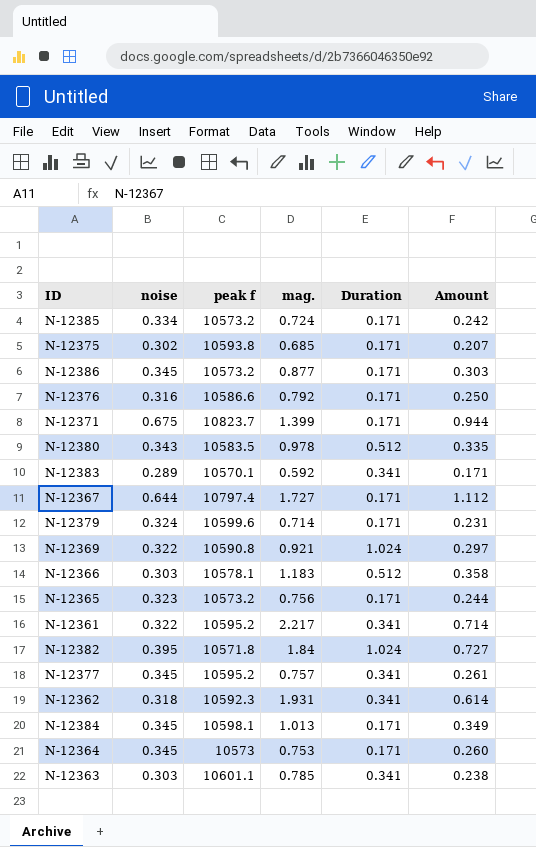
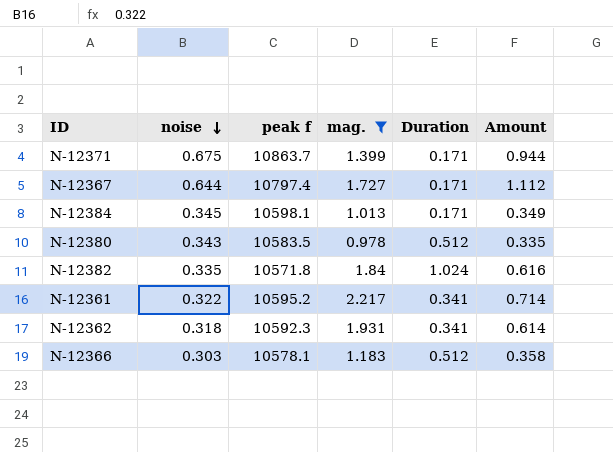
filter: none -> mag. >= 0.978
row order: none -> noise descending
N-12371 | peak f: 10823.7 -> 10863.7
N-12382 | noise: 0.395 -> 0.335
N-12382 | Amount: 0.727 -> 0.616

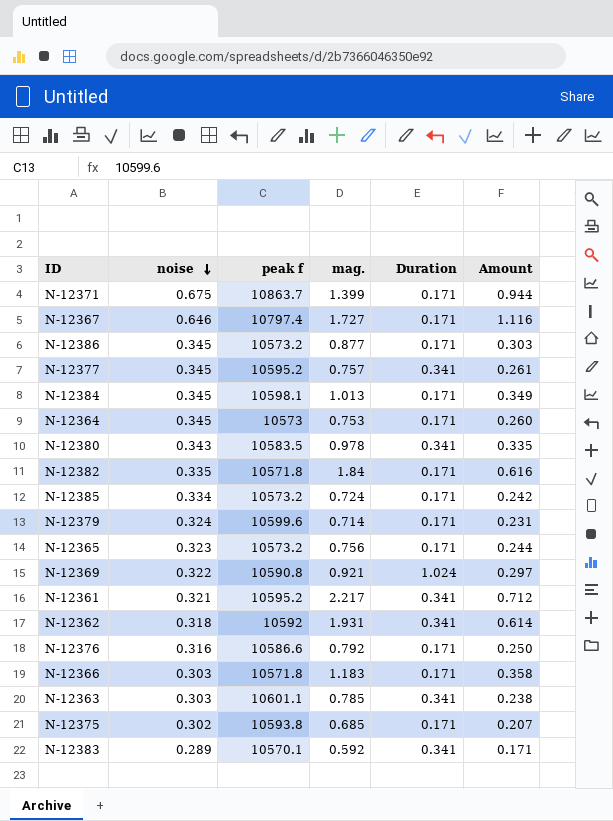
filter: mag. >= 0.978 -> none
N-12367 | noise: 0.644 -> 0.646
N-12367 | Amount: 1.112 -> 1.116
N-12380 | Duration: 0.512 -> 0.341
N-12382 | Duration: 1.024 -> 0.171
N-12361 | noise: 0.322 -> 0.321
N-12361 | Amount: 0.714 -> 0.712
N-12362 | peak f: 10592.3 -> 10592
N-12366 | peak f: 10578.1 -> 10571.8
N-12366 | Duration: 0.512 -> 0.171

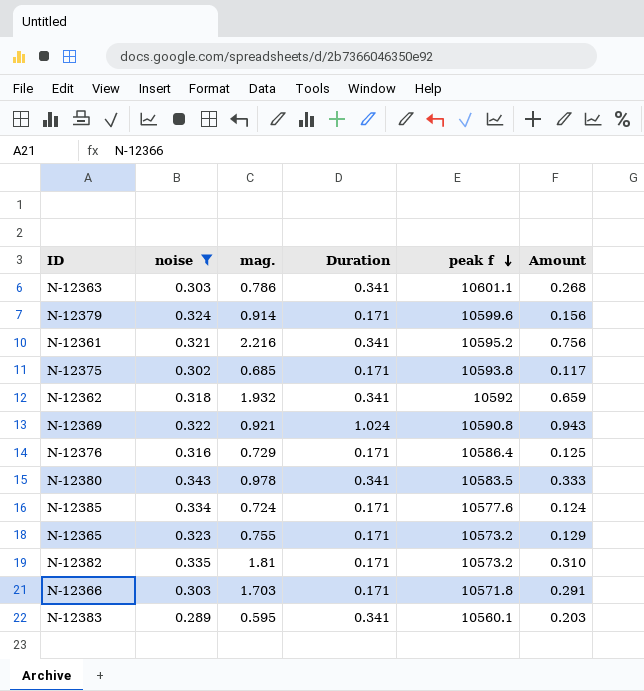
filter: none -> noise <= 0.343
row order: noise descending -> peak f descending
column peak f | position: 3 -> 5
column Amount | formula: [noise] * [mag.] -> [mag.] * [Duration]
N-12363 | mag.: 0.785 -> 0.786
N-12379 | mag.: 0.714 -> 0.914
N-12361 | mag.: 2.217 -> 2.216
N-12362 | mag.: 1.931 -> 1.932
N-12376 | mag.: 0.792 -> 0.729
N-12376 | peak f: 10586.6 -> 10586.4
N-12385 | peak f: 10573.2 -> 10577.6
N-12365 | mag.: 0.756 -> 0.755
N-12382 | mag.: 1.84 -> 1.81
N-12382 | peak f: 10571.8 -> 10573.2
N-12366 | mag.: 1.183 -> 1.703
N-12383 | mag.: 0.592 -> 0.595
N-12383 | peak f: 10570.1 -> 10560.1

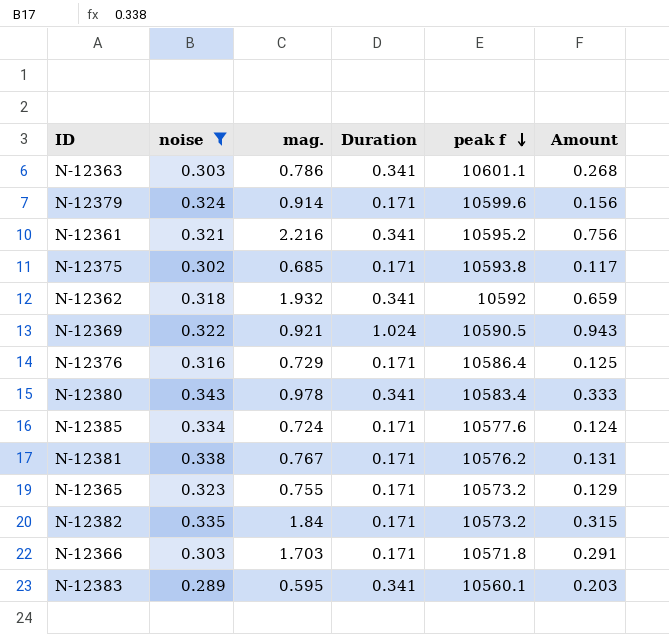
N-12369 | peak f: 10590.8 -> 10590.5
N-12380 | peak f: 10583.5 -> 10583.4
row N-12381: none -> 0.338 | 0.767 | 0.171 | 10576.2 | 0.131
N-12382 | mag.: 1.81 -> 1.84
N-12382 | Amount: 0.310 -> 0.315

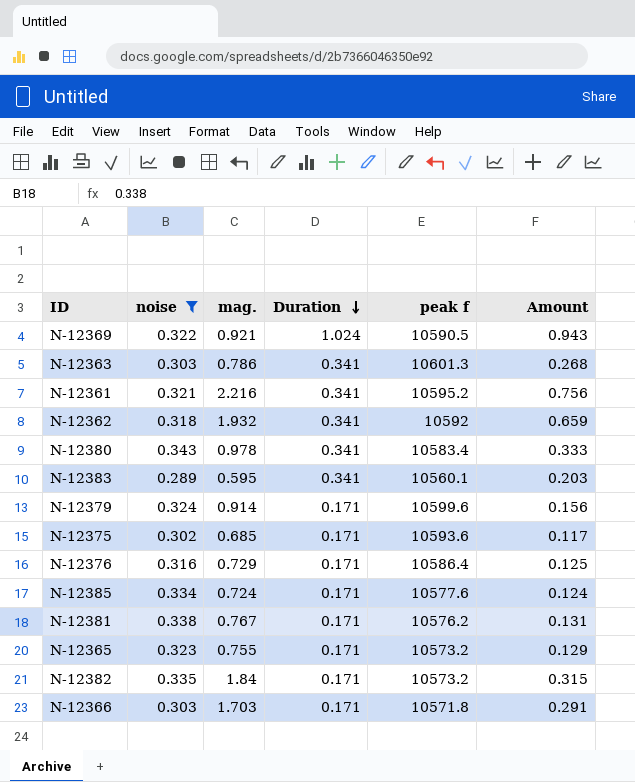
row order: peak f descending -> Duration descending
N-12363 | peak f: 10601.1 -> 10601.3
N-12375 | peak f: 10593.8 -> 10593.6

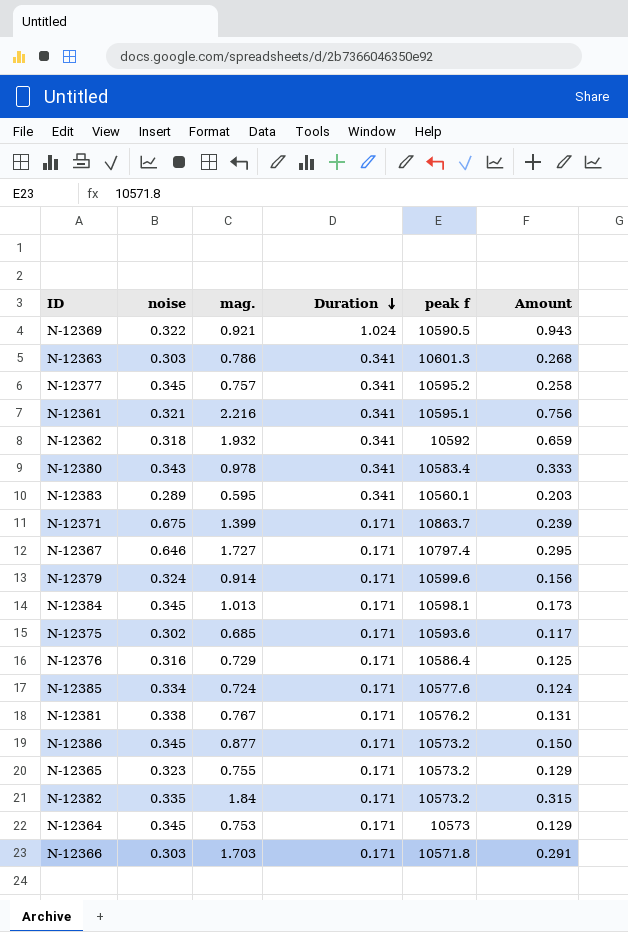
filter: noise <= 0.343 -> none
N-12361 | peak f: 10595.2 -> 10595.1

